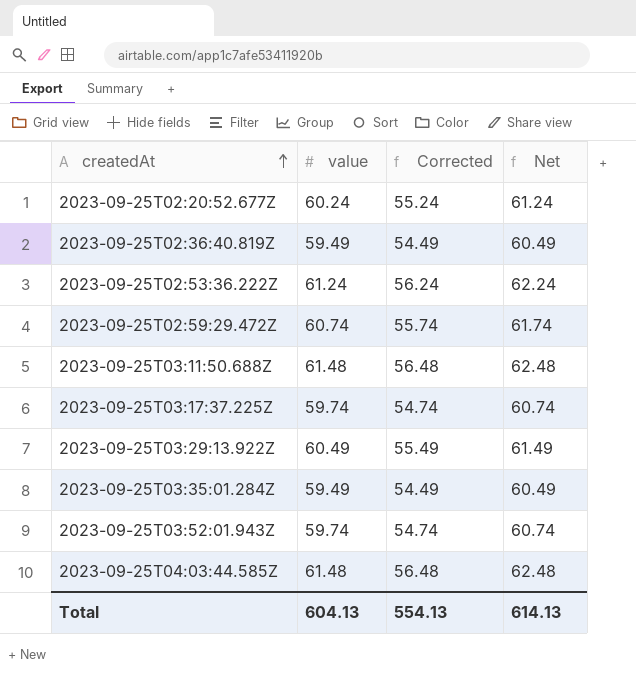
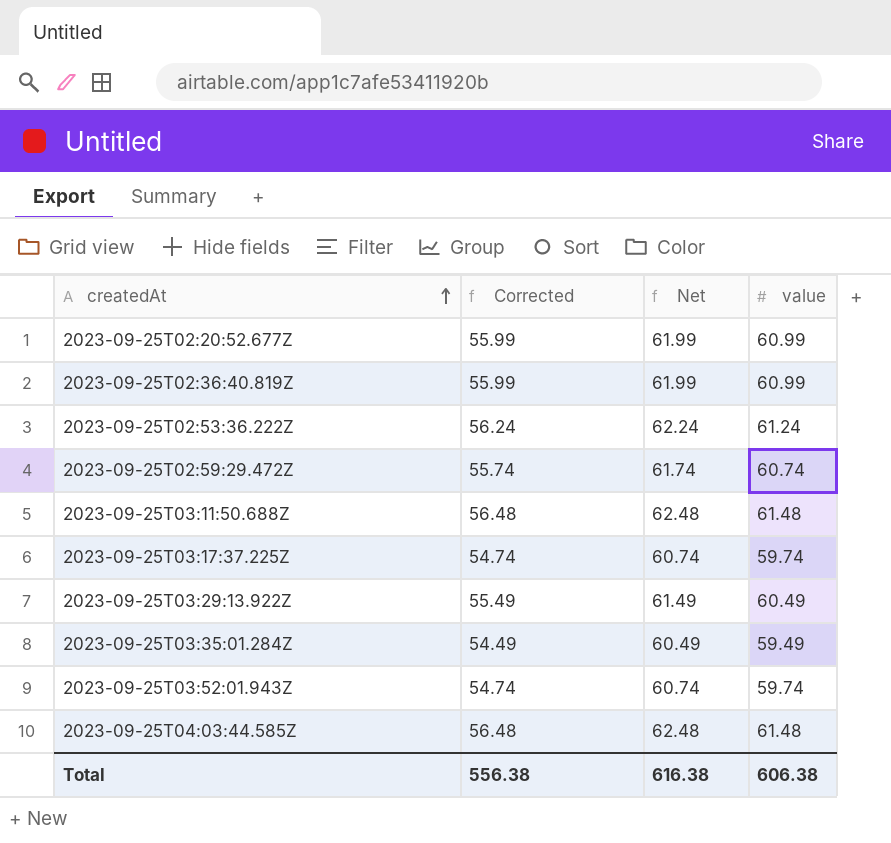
column value | position: 2 -> 4
2023-09-25T02:20:52.677Z | Corrected: 55.24 -> 55.99
2023-09-25T02:20:52.677Z | Net: 61.24 -> 61.99
2023-09-25T02:20:52.677Z | value: 60.24 -> 60.99
2023-09-25T02:36:40.819Z | Corrected: 54.49 -> 55.99
2023-09-25T02:36:40.819Z | Net: 60.49 -> 61.99
2023-09-25T02:36:40.819Z | value: 59.49 -> 60.99
Total | Corrected: 554.13 -> 556.38
Total | Net: 614.13 -> 616.38
Total | value: 604.13 -> 606.38

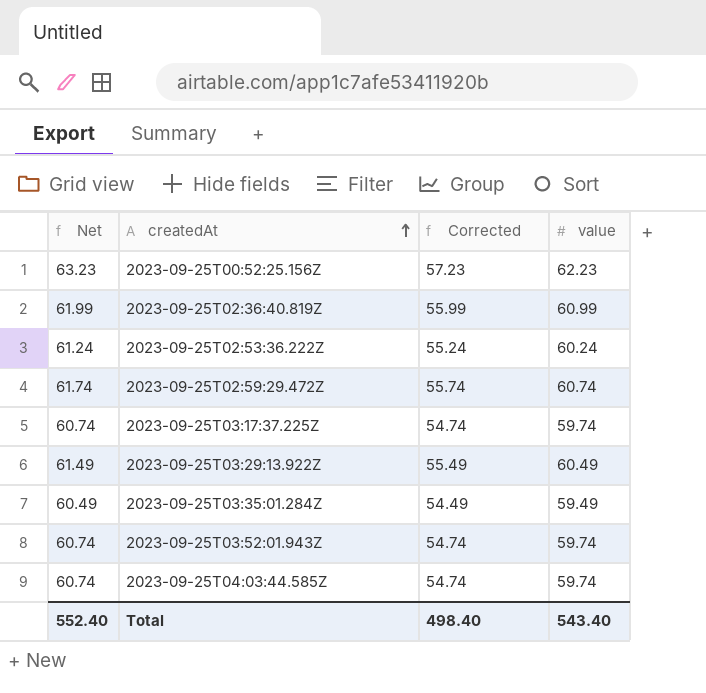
column Net | position: 3 -> 1
row 2023-09-25T02:20:52.677Z: 55.99 | 61.99 | 60.99 -> none
row 2023-09-25T03:11:50.688Z: 56.48 | 62.48 | 61.48 -> none
row 2023-09-25T00:52:25.156Z: none -> 63.23 | 57.23 | 62.23
2023-09-25T02:53:36.222Z | Net: 62.24 -> 61.24
2023-09-25T02:53:36.222Z | Corrected: 56.24 -> 55.24
2023-09-25T02:53:36.222Z | value: 61.24 -> 60.24
2023-09-25T04:03:44.585Z | Net: 62.48 -> 60.74
2023-09-25T04:03:44.585Z | Corrected: 56.48 -> 54.74
2023-09-25T04:03:44.585Z | value: 61.48 -> 59.74
Total | Net: 616.38 -> 552.40
Total | Corrected: 556.38 -> 498.40
Total | value: 606.38 -> 543.40

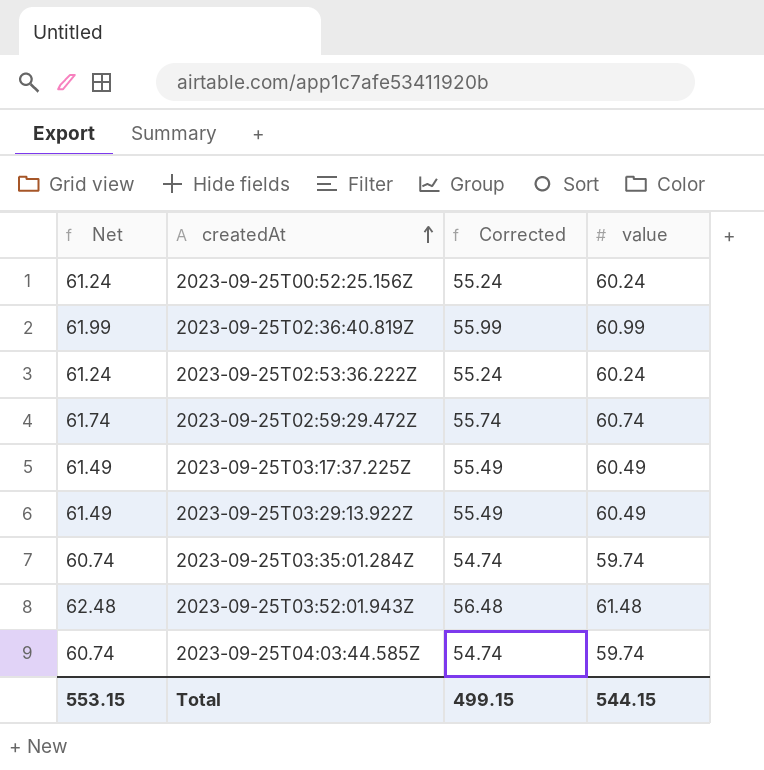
2023-09-25T00:52:25.156Z | Net: 63.23 -> 61.24
2023-09-25T00:52:25.156Z | Corrected: 57.23 -> 55.24
2023-09-25T00:52:25.156Z | value: 62.23 -> 60.24
2023-09-25T03:17:37.225Z | Net: 60.74 -> 61.49
2023-09-25T03:17:37.225Z | Corrected: 54.74 -> 55.49
2023-09-25T03:17:37.225Z | value: 59.74 -> 60.49
2023-09-25T03:35:01.284Z | Net: 60.49 -> 60.74
2023-09-25T03:35:01.284Z | Corrected: 54.49 -> 54.74
2023-09-25T03:35:01.284Z | value: 59.49 -> 59.74
2023-09-25T03:52:01.943Z | Net: 60.74 -> 62.48
2023-09-25T03:52:01.943Z | Corrected: 54.74 -> 56.48
2023-09-25T03:52:01.943Z | value: 59.74 -> 61.48
Total | Net: 552.40 -> 553.15
Total | Corrected: 498.40 -> 499.15
Total | value: 543.40 -> 544.15

